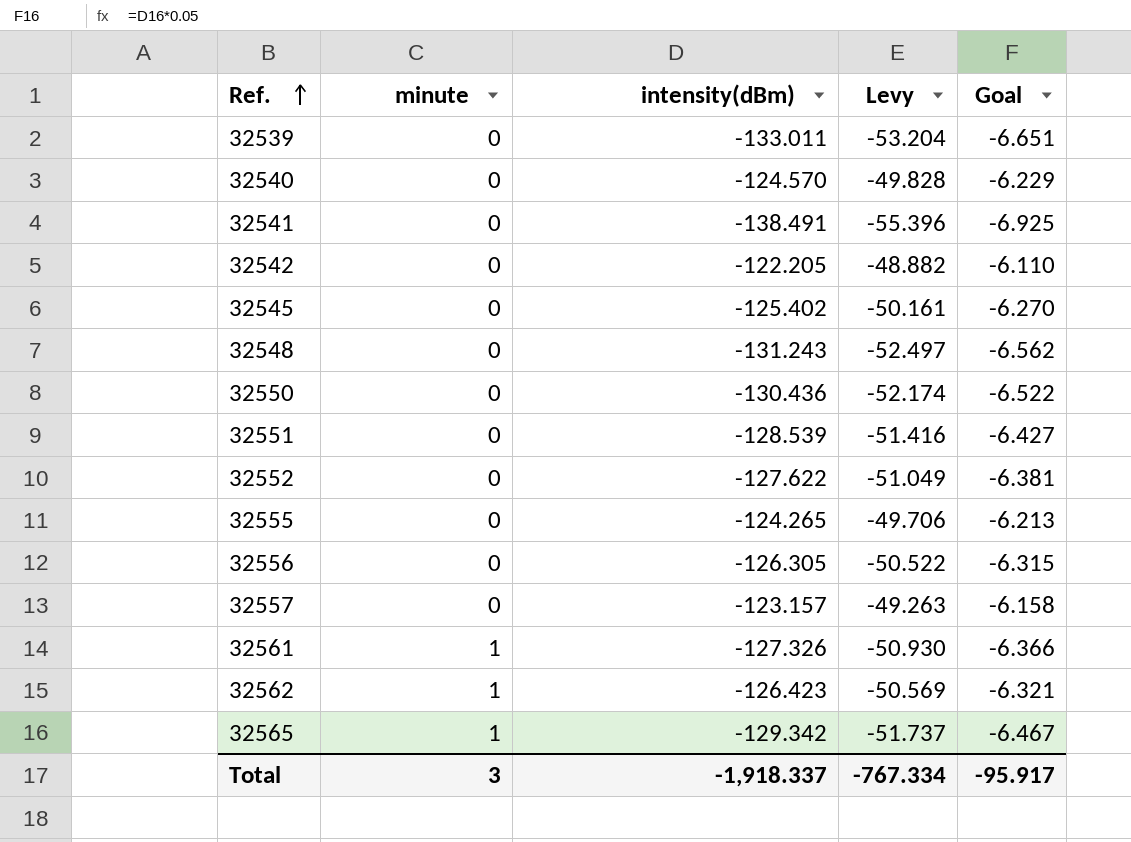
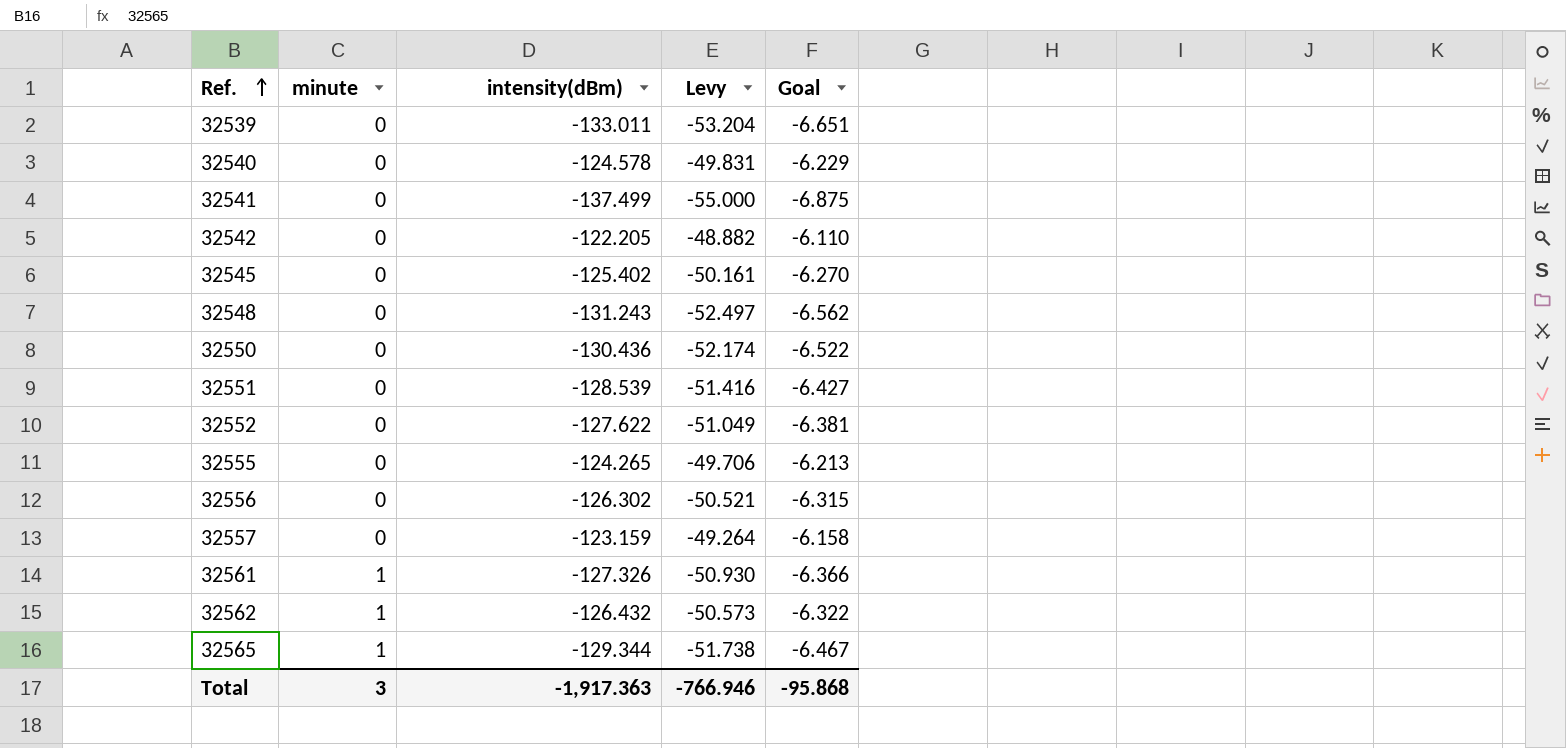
32540 | intensity(dBm): -124.570 -> -124.578
32540 | Levy: -49.828 -> -49.831
32541 | intensity(dBm): -138.491 -> -137.499
32541 | Levy: -55.396 -> -55.000
32541 | Goal: -6.925 -> -6.875
32556 | intensity(dBm): -126.305 -> -126.302
32556 | Levy: -50.522 -> -50.521
32557 | intensity(dBm): -123.157 -> -123.159
32557 | Levy: -49.263 -> -49.264
32562 | intensity(dBm): -126.423 -> -126.432
32562 | Levy: -50.569 -> -50.573
32562 | Goal: -6.321 -> -6.322
32565 | intensity(dBm): -129.342 -> -129.344
32565 | Levy: -51.737 -> -51.738
Total | intensity(dBm): -1,918.337 -> -1,917.363
Total | Levy: -767.334 -> -766.946
Total | Goal: -95.917 -> -95.868

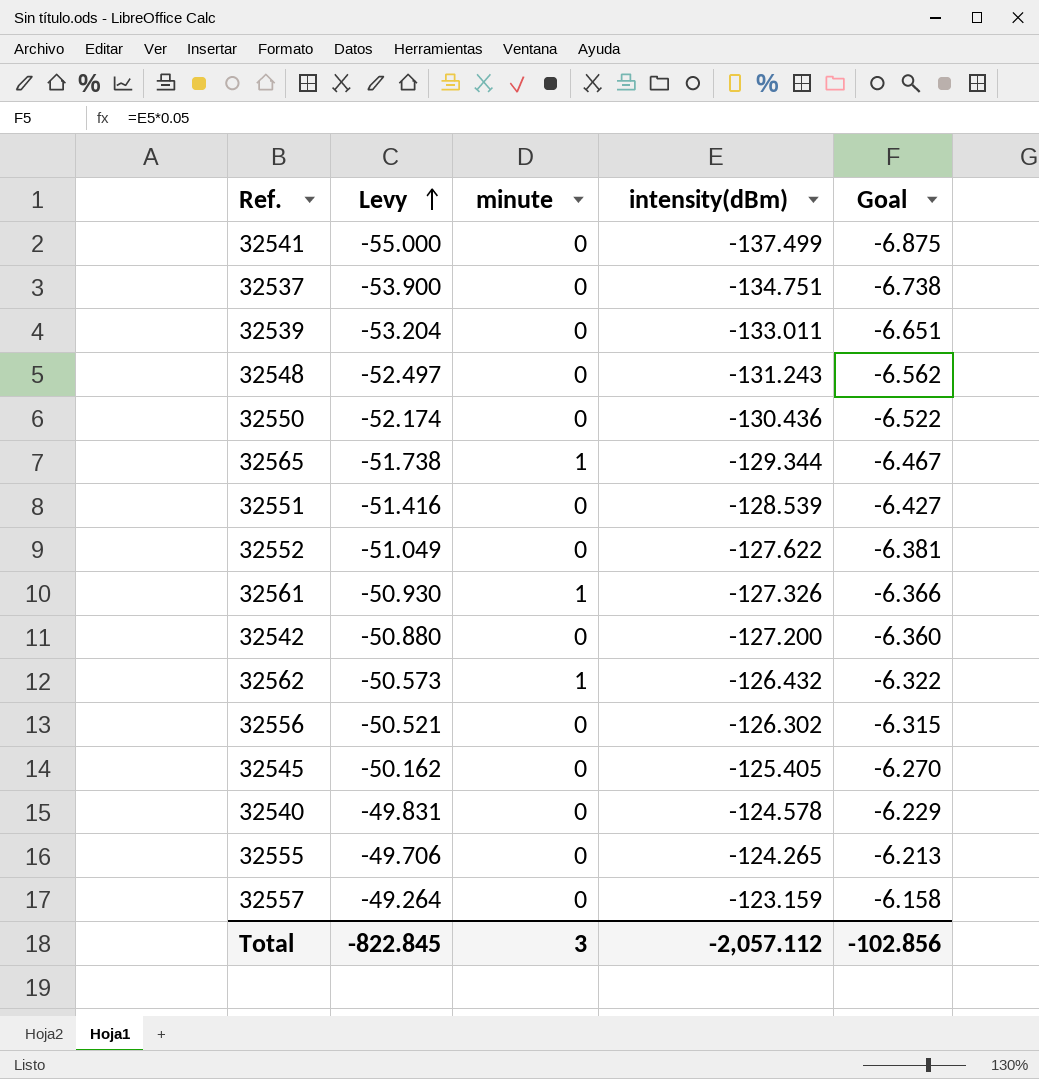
row order: Ref. ascending -> Levy ascending
column Levy | position: 4 -> 2
row 32537: none -> -53.900 | 0 | -134.751 | -6.738
32542 | Levy: -48.882 -> -50.880
32542 | intensity(dBm): -122.205 -> -127.200
32542 | Goal: -6.110 -> -6.360
32545 | Levy: -50.161 -> -50.162
32545 | intensity(dBm): -125.402 -> -125.405
Total | Levy: -766.946 -> -822.845
Total | intensity(dBm): -1,917.363 -> -2,057.112
Total | Goal: -95.868 -> -102.856

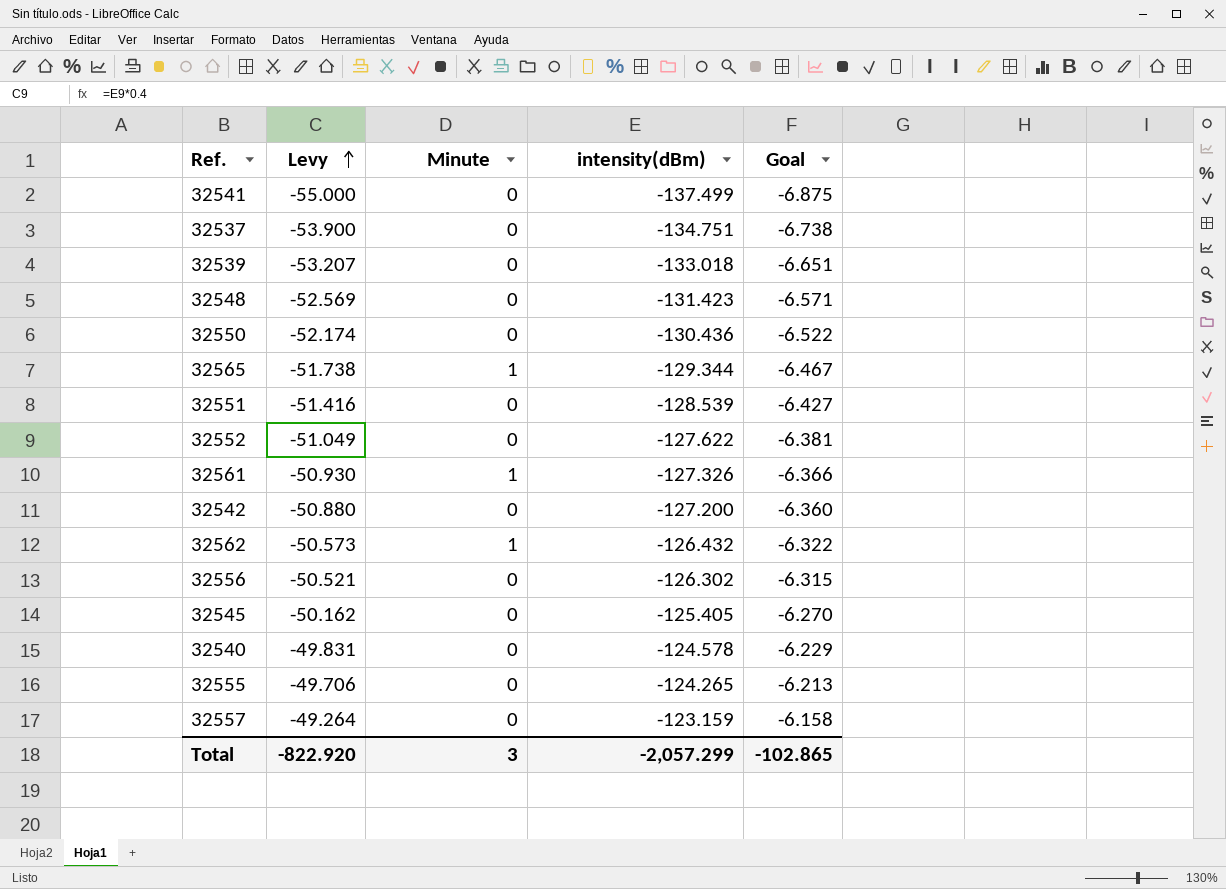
column name: minute -> Minute
32539 | Levy: -53.204 -> -53.207
32539 | intensity(dBm): -133.011 -> -133.018
32548 | Levy: -52.497 -> -52.569
32548 | intensity(dBm): -131.243 -> -131.423
32548 | Goal: -6.562 -> -6.571
Total | Levy: -822.845 -> -822.920
Total | intensity(dBm): -2,057.112 -> -2,057.299
Total | Goal: -102.856 -> -102.865

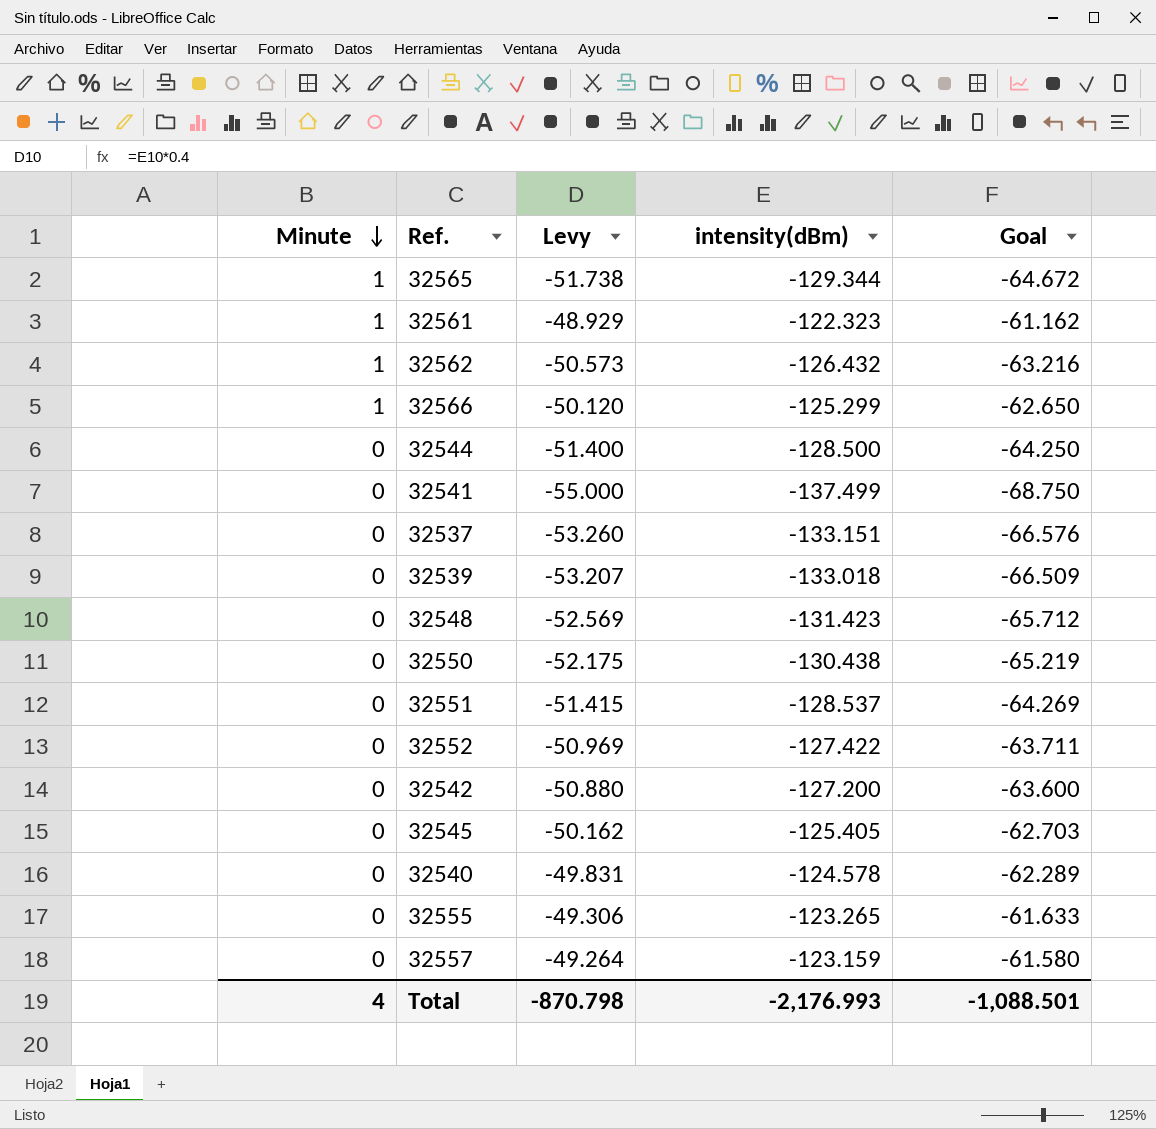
row order: Levy ascending -> Minute descending
column Minute | position: 3 -> 1
column Goal | formula: [intensity(dBm)] * 0.05 -> [intensity(dBm)] * 0.5
row 32556: -50.521 | 0 | -126.302 | -6.315 -> none
32561 | Levy: -50.930 -> -48.929
32561 | intensity(dBm): -127.326 -> -122.323
row 32566: none -> 1 | -50.120 | -125.299 | -62.650
row 32544: none -> 0 | -51.400 | -128.500 | -64.250
32537 | Levy: -53.900 -> -53.260
32537 | intensity(dBm): -134.751 -> -133.151
32550 | Levy: -52.174 -> -52.175
32550 | intensity(dBm): -130.436 -> -130.438
32551 | Levy: -51.416 -> -51.415
32551 | intensity(dBm): -128.539 -> -128.537
32552 | Levy: -51.049 -> -50.969
32552 | intensity(dBm): -127.622 -> -127.422
32555 | Levy: -49.706 -> -49.306
32555 | intensity(dBm): -124.265 -> -123.265
Total | Minute: 3 -> 4
Total | Levy: -822.920 -> -870.798
Total | intensity(dBm): -2,057.299 -> -2,176.993
Total | Goal: -102.865 -> -1,088.501

